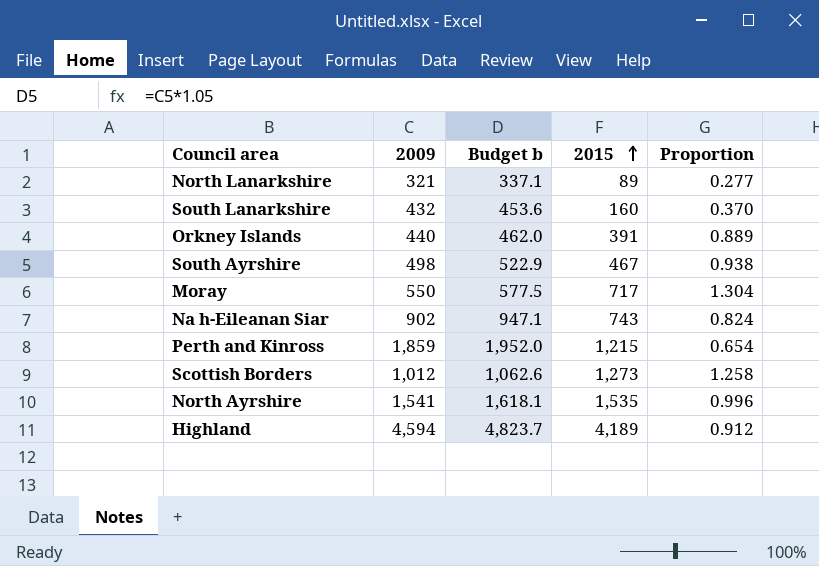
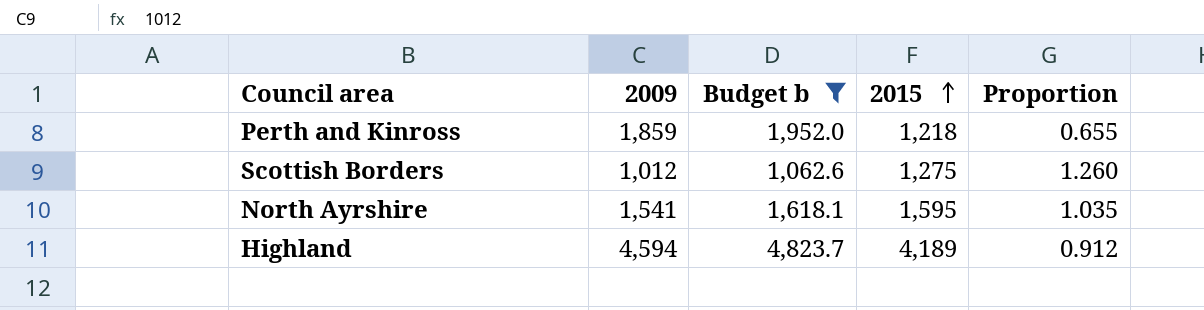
filter: none -> Budget b >= 1,062.6
Perth and Kinross | 2015: 1,215 -> 1,218
Perth and Kinross | Proportion: 0.654 -> 0.655
Scottish Borders | 2015: 1,273 -> 1,275
Scottish Borders | Proportion: 1.258 -> 1.260
North Ayrshire | 2015: 1,535 -> 1,595
North Ayrshire | Proportion: 0.996 -> 1.035

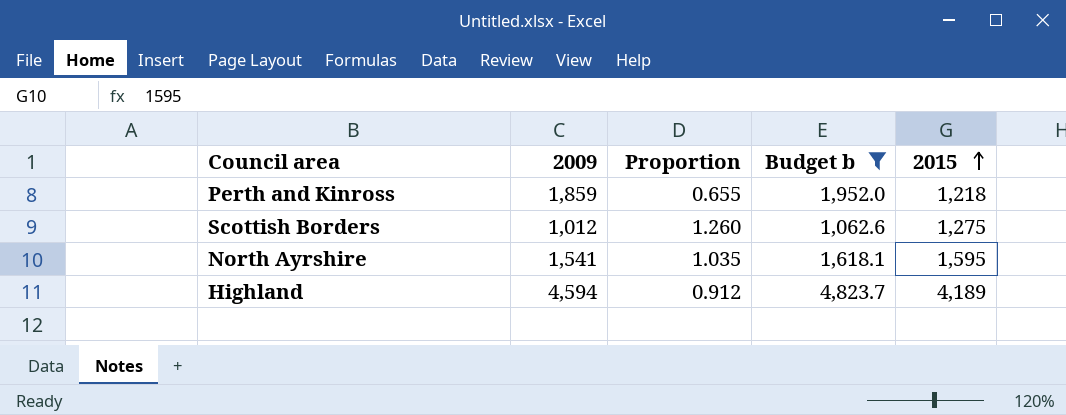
column Proportion | position: 5 -> 3

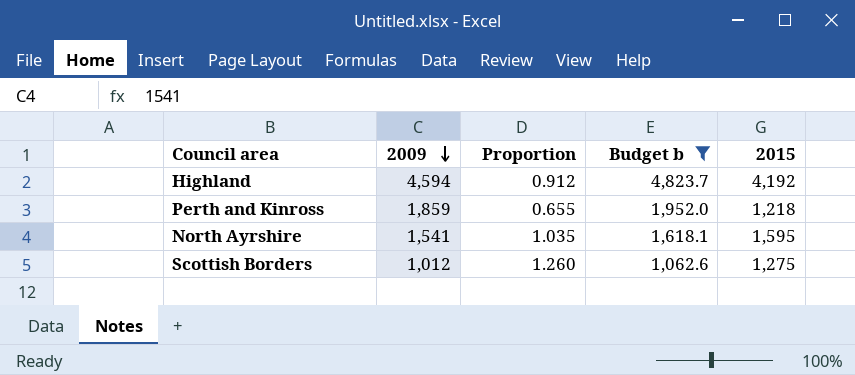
row order: 2015 ascending -> 2009 descending
Highland | 2015: 4,189 -> 4,192

